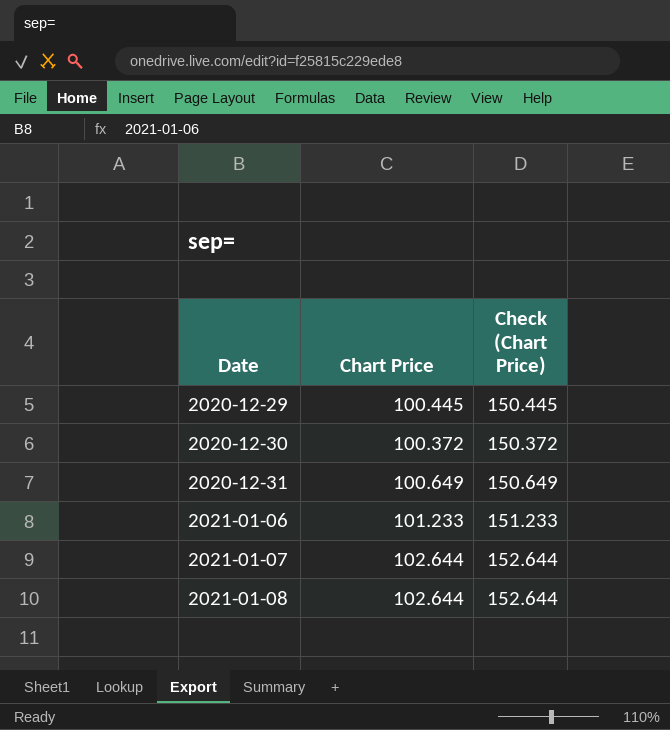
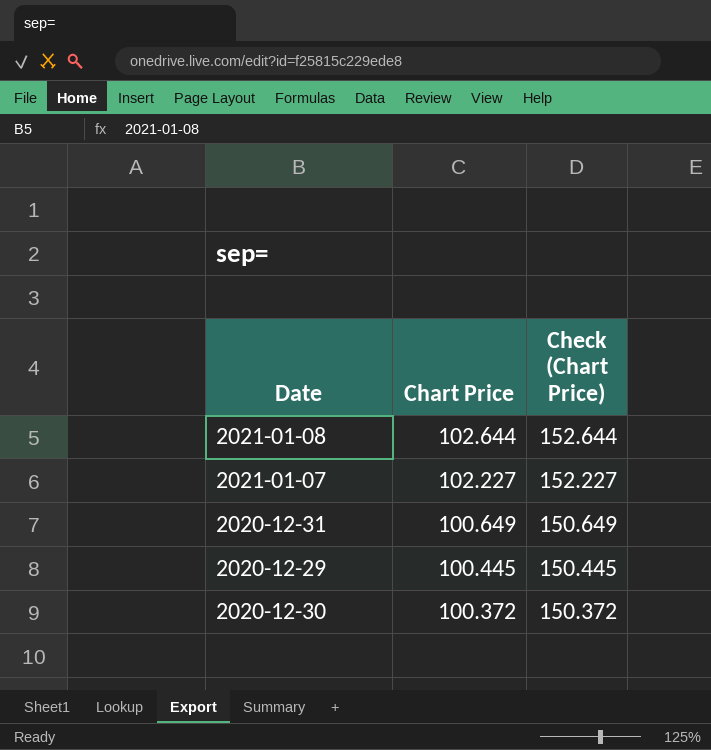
row order: Date ascending -> Chart Price descending
row 2021-01-06: 101.233 | 151.233 -> none
2021-01-07 | Chart Price: 102.644 -> 102.227
2021-01-07 | Check (Chart Price): 152.644 -> 152.227

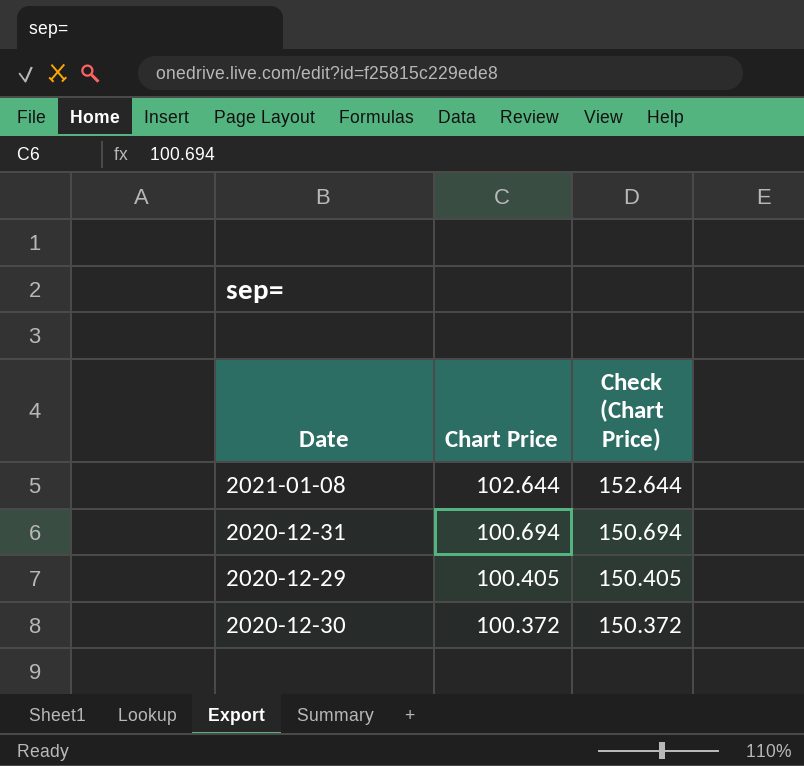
row 2021-01-07: 102.227 | 152.227 -> none
2020-12-31 | Chart Price: 100.649 -> 100.694
2020-12-31 | Check (Chart Price): 150.649 -> 150.694
2020-12-29 | Chart Price: 100.445 -> 100.405
2020-12-29 | Check (Chart Price): 150.445 -> 150.405

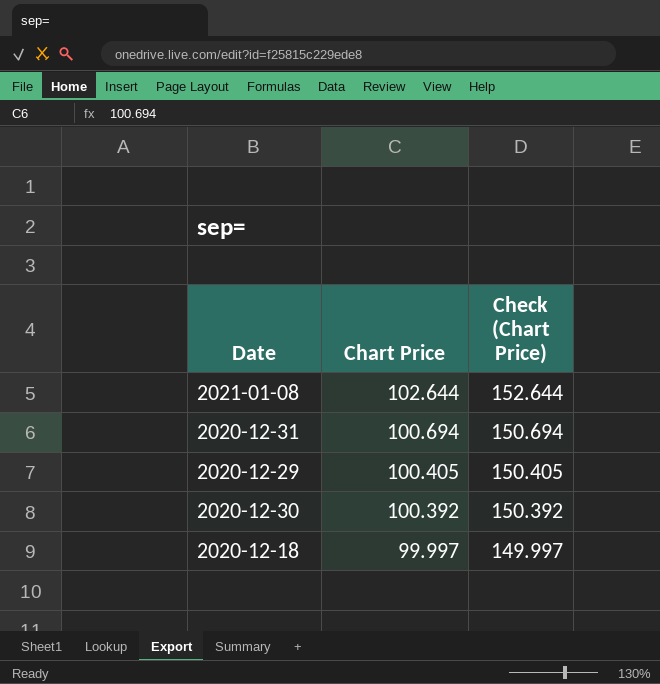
2020-12-30 | Chart Price: 100.372 -> 100.392
2020-12-30 | Check (Chart Price): 150.372 -> 150.392
row 2020-12-18: none -> 99.997 | 149.997

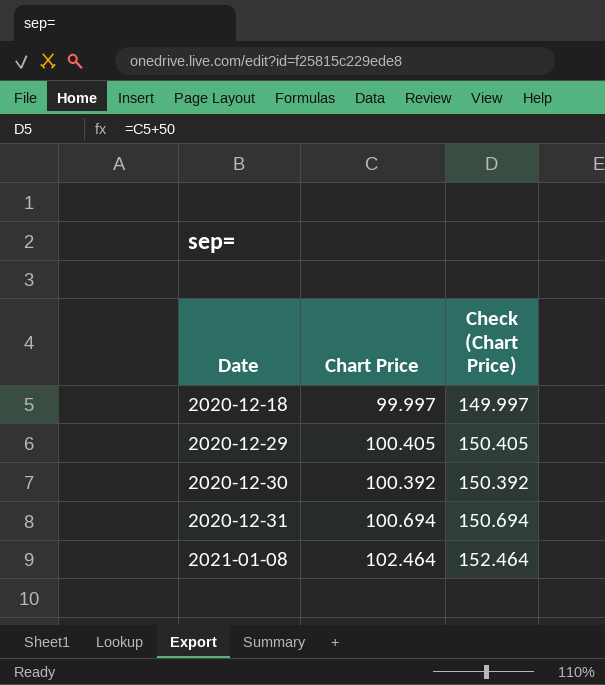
row order: Chart Price descending -> Date ascending
2021-01-08 | Chart Price: 102.644 -> 102.464
2021-01-08 | Check (Chart Price): 152.644 -> 152.464

